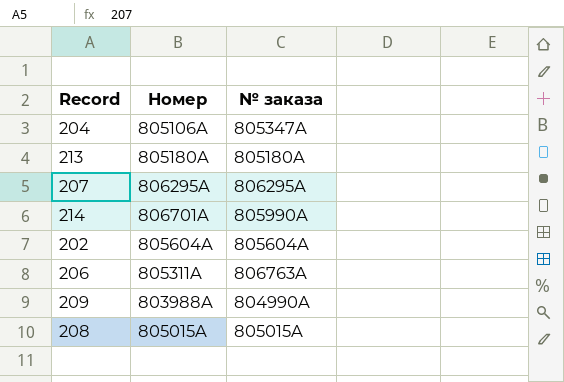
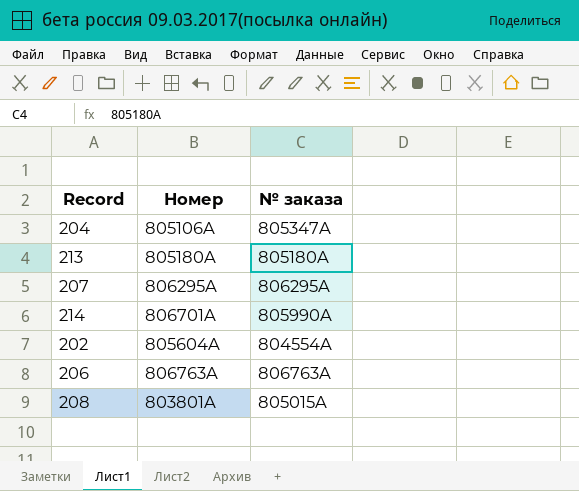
row 209: 803988A | 804990A -> none
202 | № заказа: 805604A -> 804554A
206 | Номер: 805311A -> 806763A
208 | Номер: 805015A -> 803801A

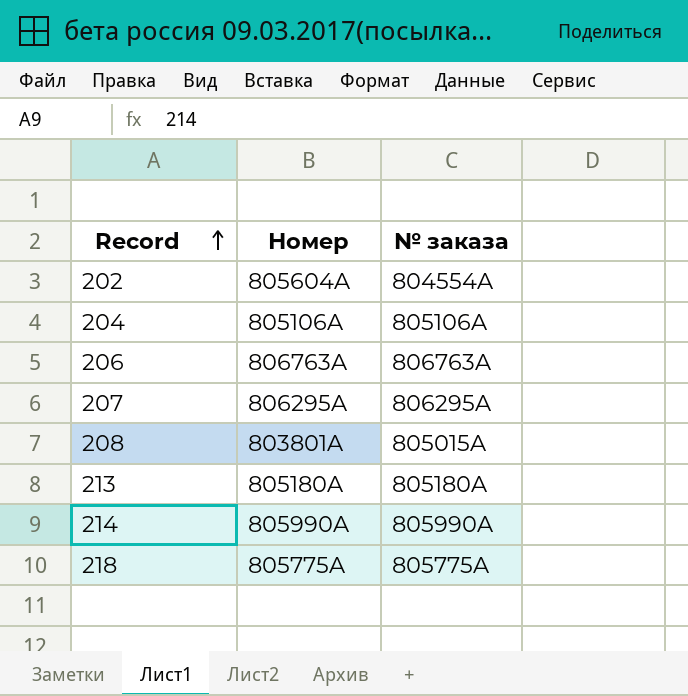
row order: none -> Record ascending
204 | № заказа: 805347A -> 805106A
214 | Номер: 806701A -> 805990A
row 218: none -> 805775A | 805775A

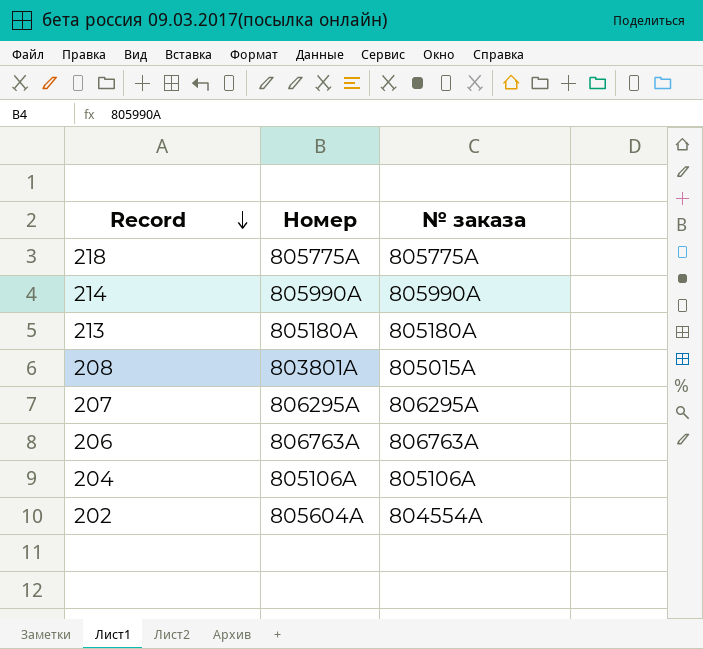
row order: Record ascending -> Record descending

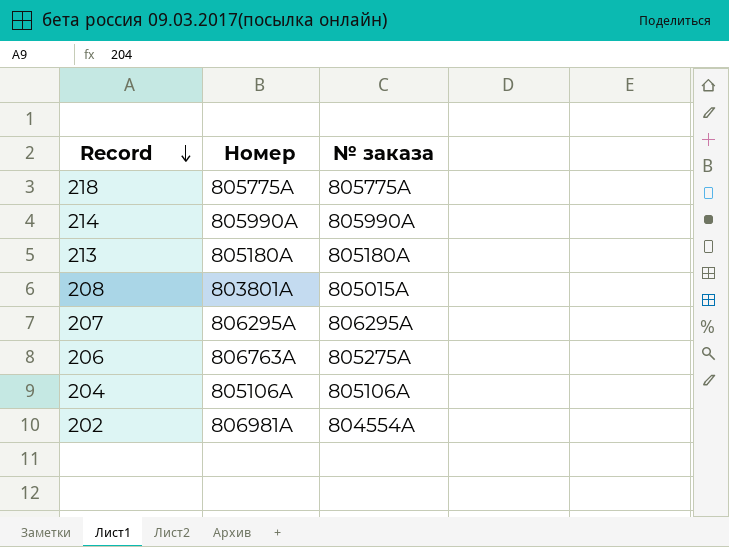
206 | № заказа: 806763A -> 805275A
202 | Номер: 805604A -> 806981A

